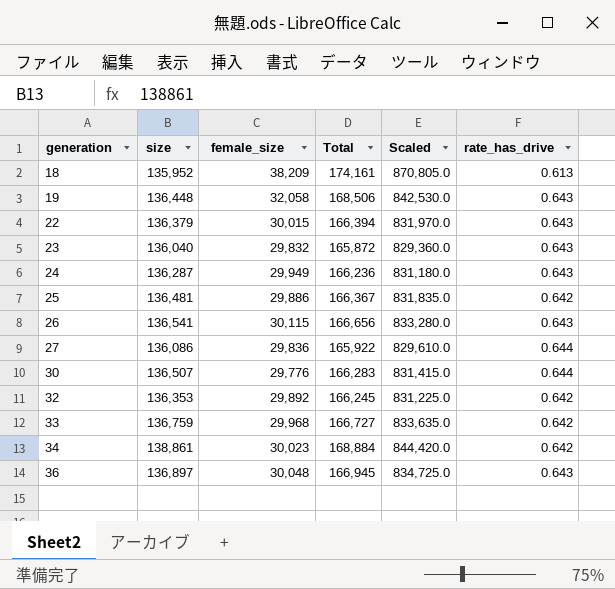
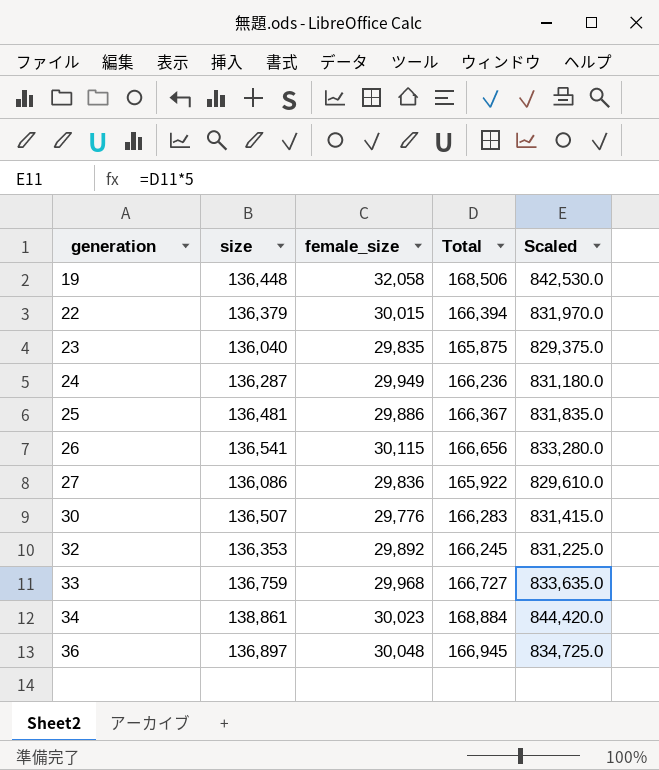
column rate_has_drive | position: 6 -> none
row 18: 135,952 | 38,209 | 174,161 | 870,805.0 | 0.613 -> none
23 | female_size: 29,832 -> 29,835
23 | Total: 165,872 -> 165,875
23 | Scaled: 829,360.0 -> 829,375.0

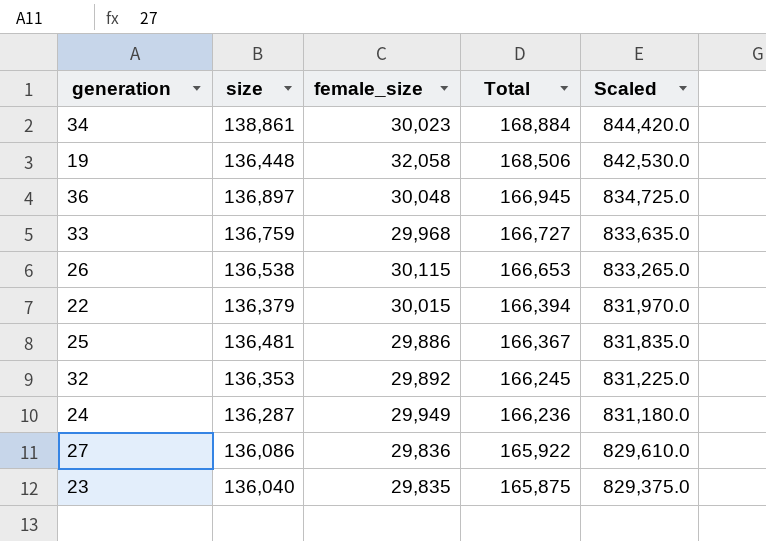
row order: generation ascending -> Total descending
row 30: 136,507 | 29,776 | 166,283 | 831,415.0 -> none
26 | size: 136,541 -> 136,538
26 | Total: 166,656 -> 166,653
26 | Scaled: 833,280.0 -> 833,265.0

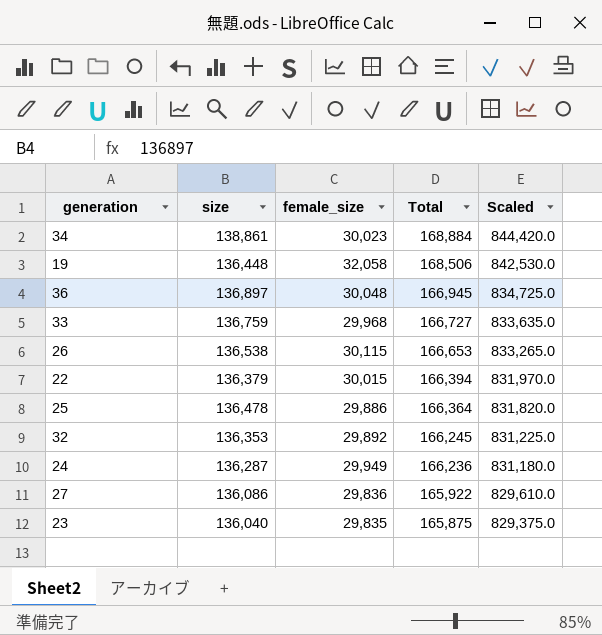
25 | size: 136,481 -> 136,478
25 | Total: 166,367 -> 166,364
25 | Scaled: 831,835.0 -> 831,820.0

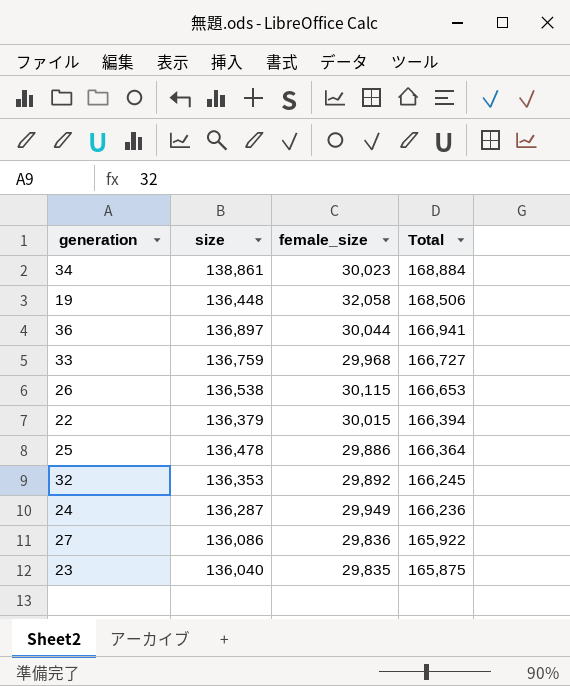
column Scaled | formula: [Total] * 5 -> none
36 | female_size: 30,048 -> 30,044
36 | Total: 166,945 -> 166,941

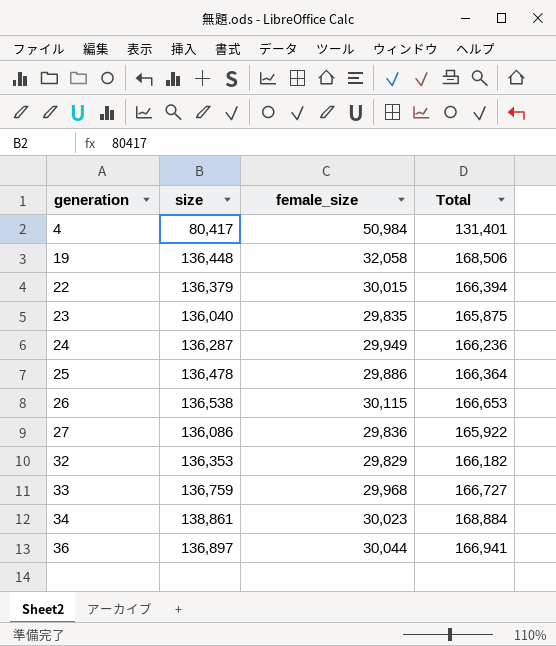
row order: Total descending -> generation ascending
row 4: none -> 80,417 | 50,984 | 131,401
32 | female_size: 29,892 -> 29,829
32 | Total: 166,245 -> 166,182

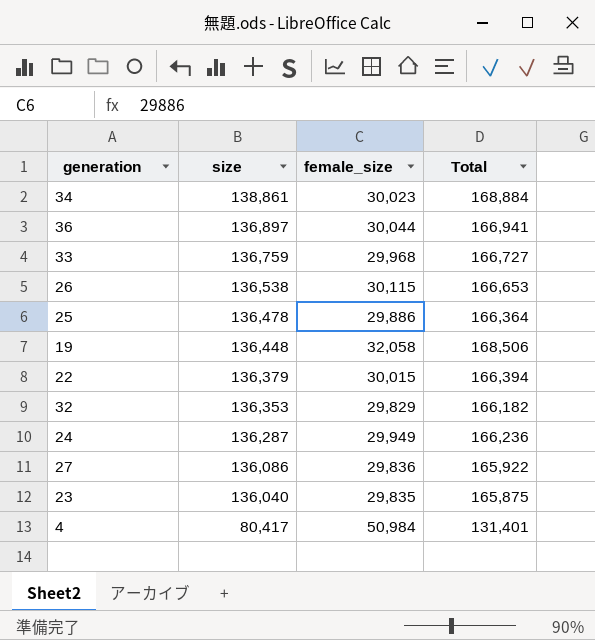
row order: generation ascending -> size descending

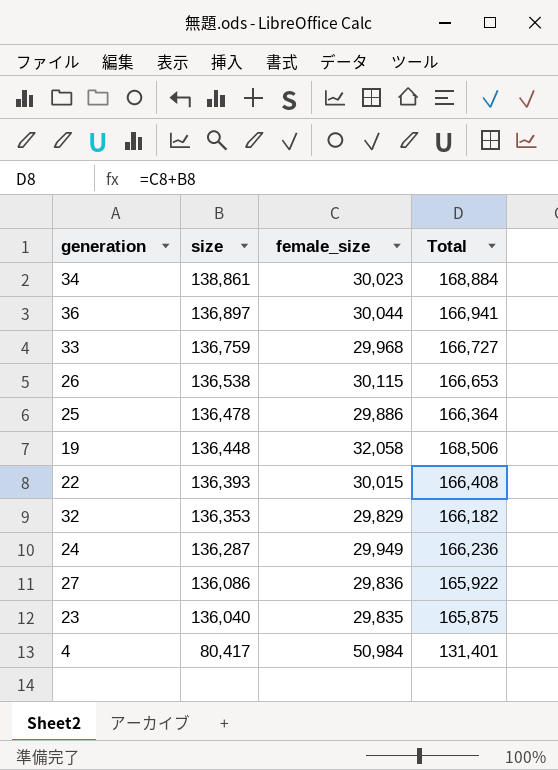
22 | size: 136,379 -> 136,393
22 | Total: 166,394 -> 166,408

